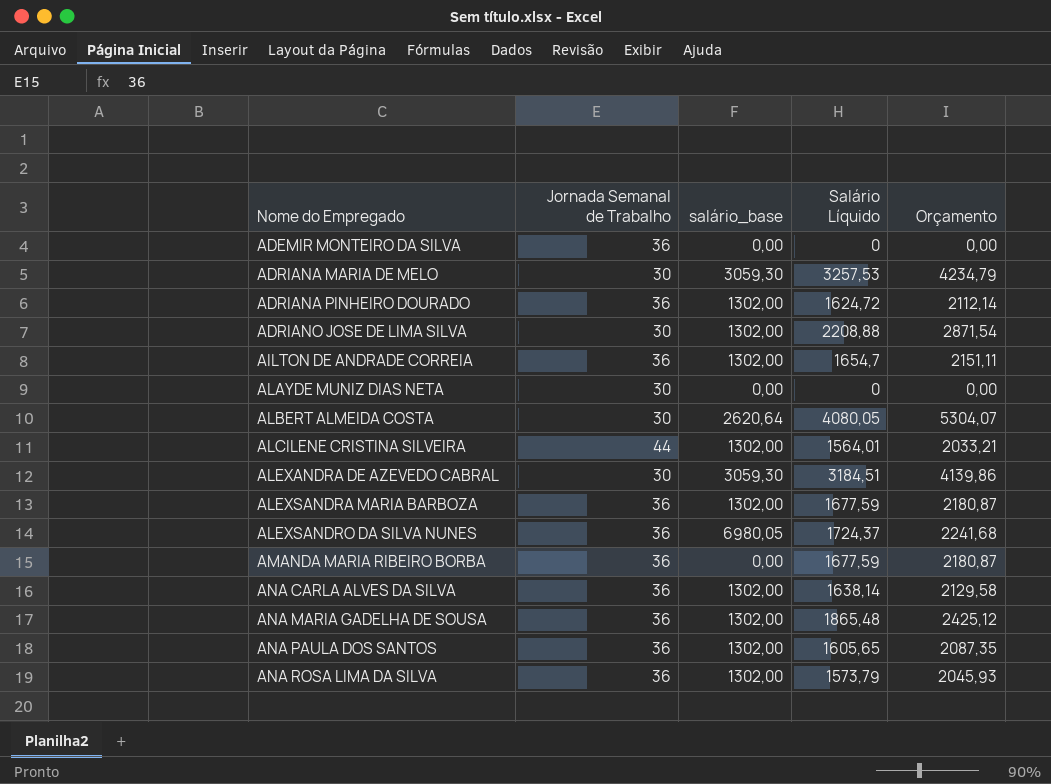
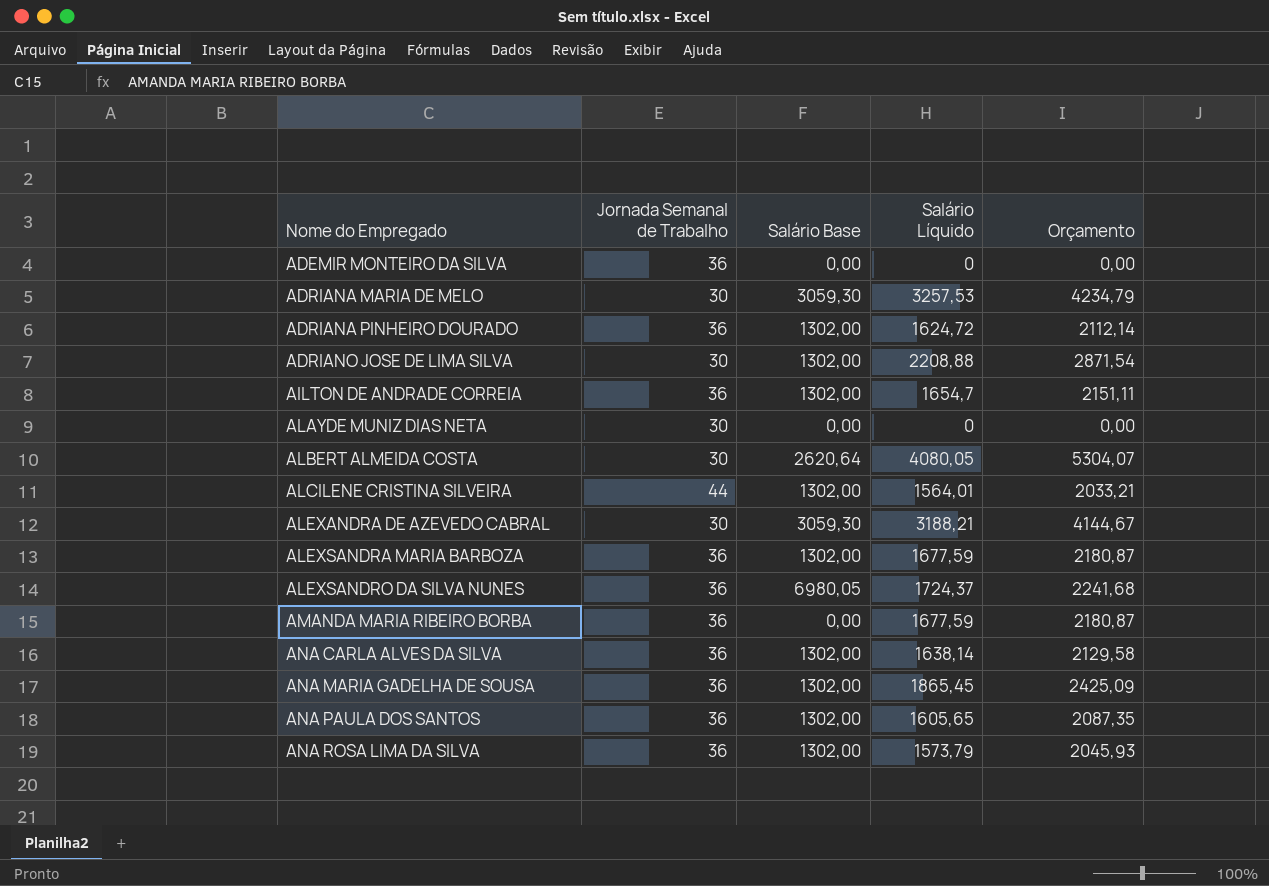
column name: salário_base -> Salário Base
ALEXANDRA DE AZEVEDO CABRAL | Salário Líquido: 3184,51 -> 3188,21
ALEXANDRA DE AZEVEDO CABRAL | Orçamento: 4139,86 -> 4144,67
ANA MARIA GADELHA DE SOUSA | Salário Líquido: 1865,48 -> 1865,45
ANA MARIA GADELHA DE SOUSA | Orçamento: 2425,12 -> 2425,09

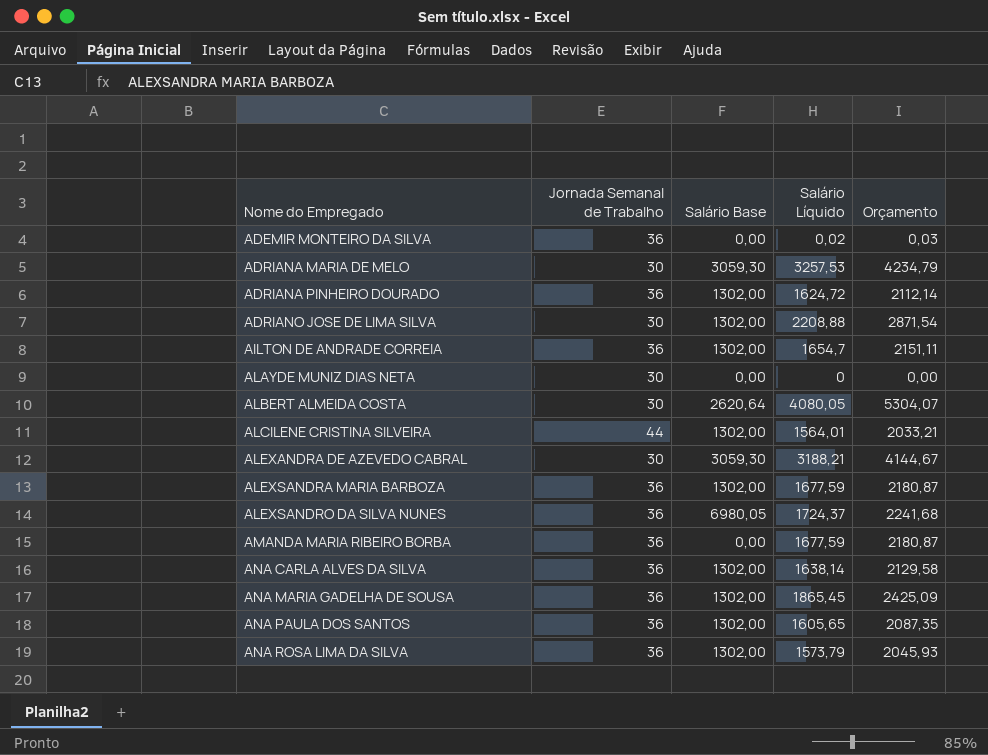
ADEMIR MONTEIRO DA SILVA | Salário Líquido: 0 -> 0,02
ADEMIR MONTEIRO DA SILVA | Orçamento: 0,00 -> 0,03

